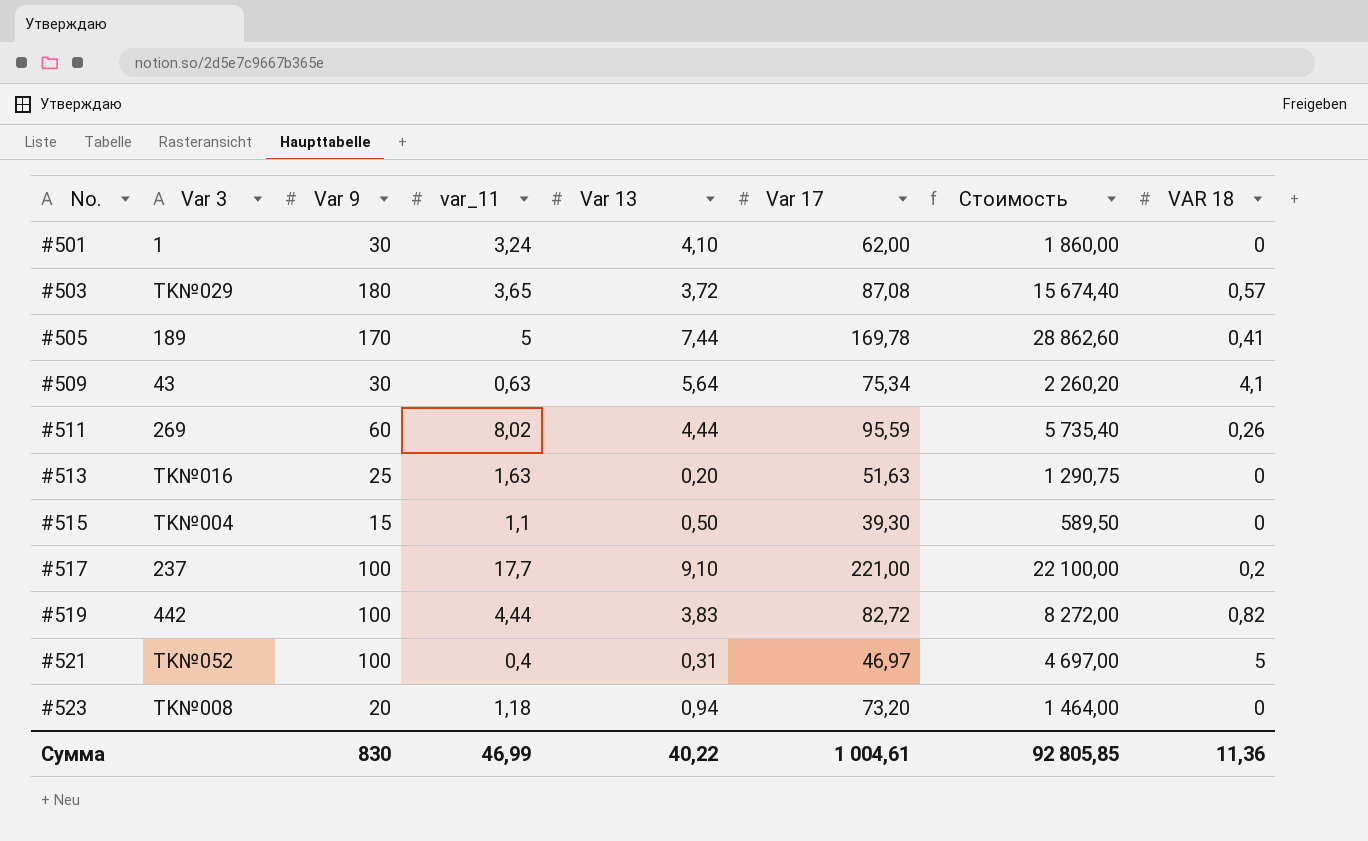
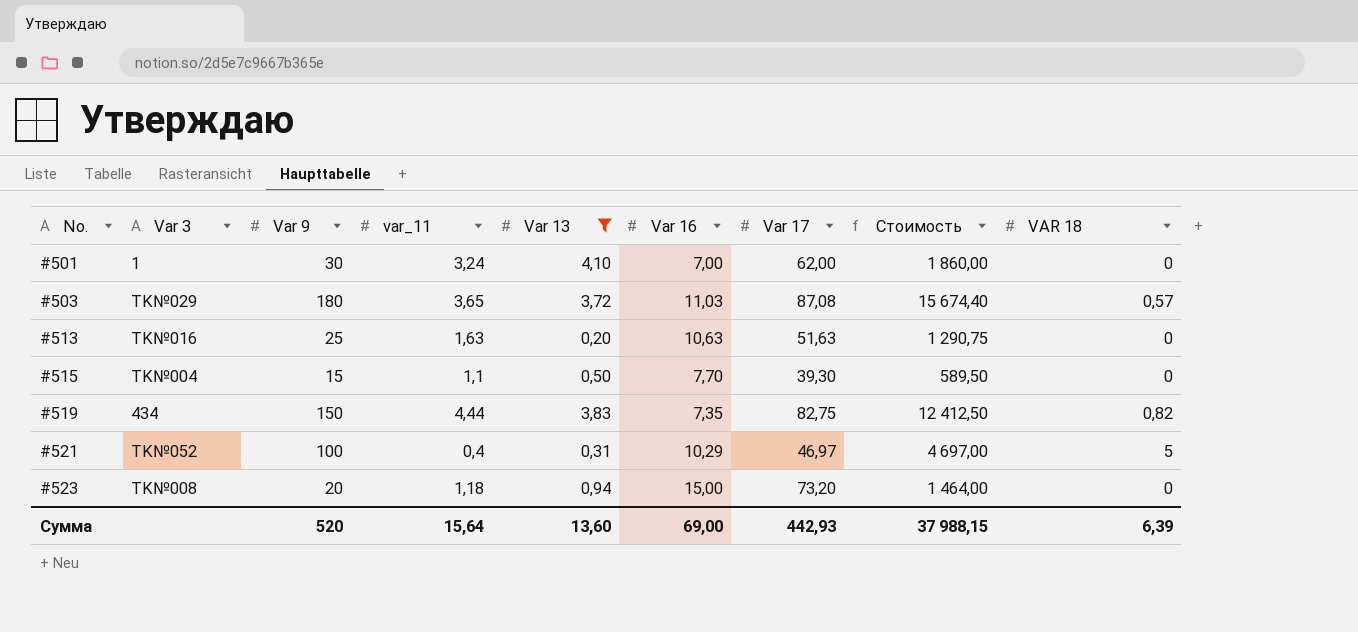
filter: none -> Var 13 <= 4,10
column Var 16 | position: none -> 6
#519 | Var 3: 442 -> 434
#519 | Var 9: 100 -> 150
#519 | Var 17: 82,72 -> 82,75
#519 | Стоимость: 8 272,00 -> 12 412,50
Сумма | Var 9: 830 -> 520
Сумма | var_11: 46,99 -> 15,64
Сумма | Var 13: 40,22 -> 13,60
Сумма | Var 17: 1 004,61 -> 442,93
Сумма | Стоимость: 92 805,85 -> 37 988,15
Сумма | VAR 18: 11,36 -> 6,39

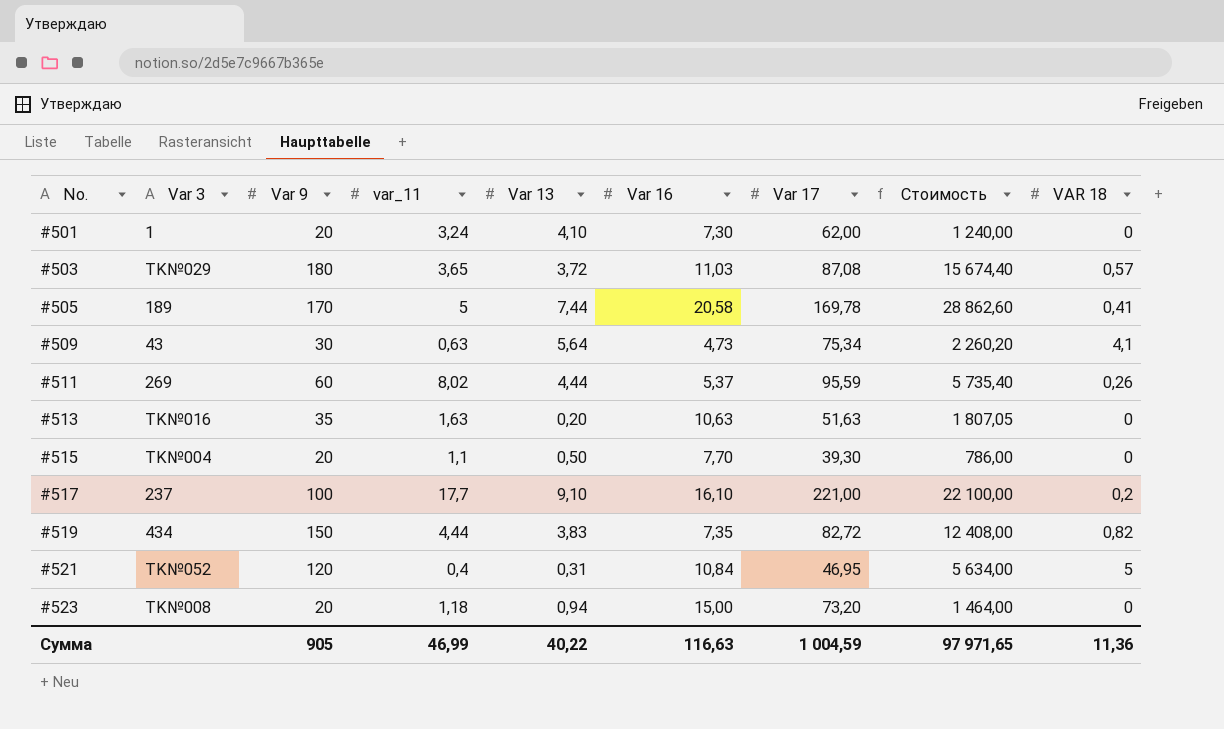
filter: Var 13 <= 4,10 -> none
#501 | Var 9: 30 -> 20
#501 | Var 16: 7,00 -> 7,30
#501 | Стоимость: 1 860,00 -> 1 240,00
#513 | Var 9: 25 -> 35
#513 | Стоимость: 1 290,75 -> 1 807,05
#515 | Var 9: 15 -> 20
#515 | Стоимость: 589,50 -> 786,00
#519 | Var 17: 82,75 -> 82,72
#519 | Стоимость: 12 412,50 -> 12 408,00
#521 | Var 9: 100 -> 120
#521 | Var 16: 10,29 -> 10,84
#521 | Var 17: 46,97 -> 46,95
#521 | Стоимость: 4 697,00 -> 5 634,00
Сумма | Var 9: 520 -> 905
Сумма | var_11: 15,64 -> 46,99
Сумма | Var 13: 13,60 -> 40,22
Сумма | Var 16: 69,00 -> 116,63
Сумма | Var 17: 442,93 -> 1 004,59
Сумма | Стоимость: 37 988,15 -> 97 971,65
Сумма | VAR 18: 6,39 -> 11,36

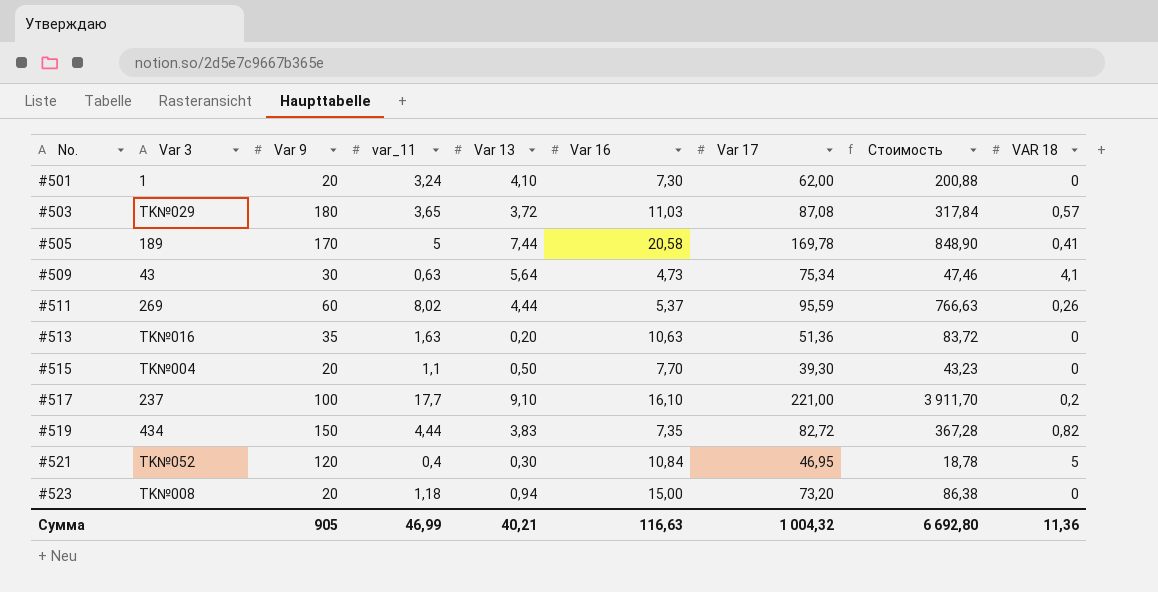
column Стоимость | formula: [Var 9] * [Var 17] -> [var_11] * [Var 17]
#513 | Var 17: 51,63 -> 51,36
#521 | Var 13: 0,31 -> 0,30
Сумма | Var 13: 40,22 -> 40,21
Сумма | Var 17: 1 004,59 -> 1 004,32
Сумма | Стоимость: 97 971,65 -> 6 692,80

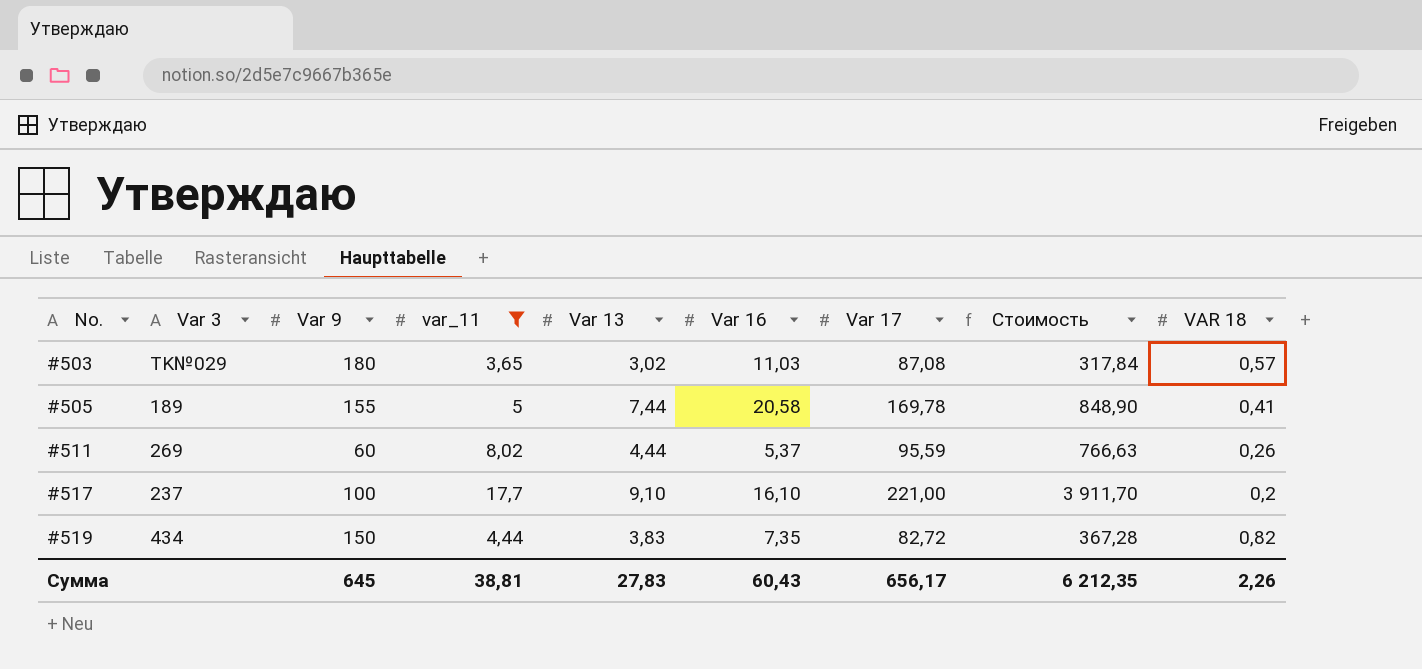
filter: none -> var_11 >= 3,65
#503 | Var 13: 3,72 -> 3,02
#505 | Var 9: 170 -> 155
Сумма | Var 9: 905 -> 645
Сумма | var_11: 46,99 -> 38,81
Сумма | Var 13: 40,21 -> 27,83
Сумма | Var 16: 116,63 -> 60,43
Сумма | Var 17: 1 004,32 -> 656,17
Сумма | Стоимость: 6 692,80 -> 6 212,35
Сумма | VAR 18: 11,36 -> 2,26

